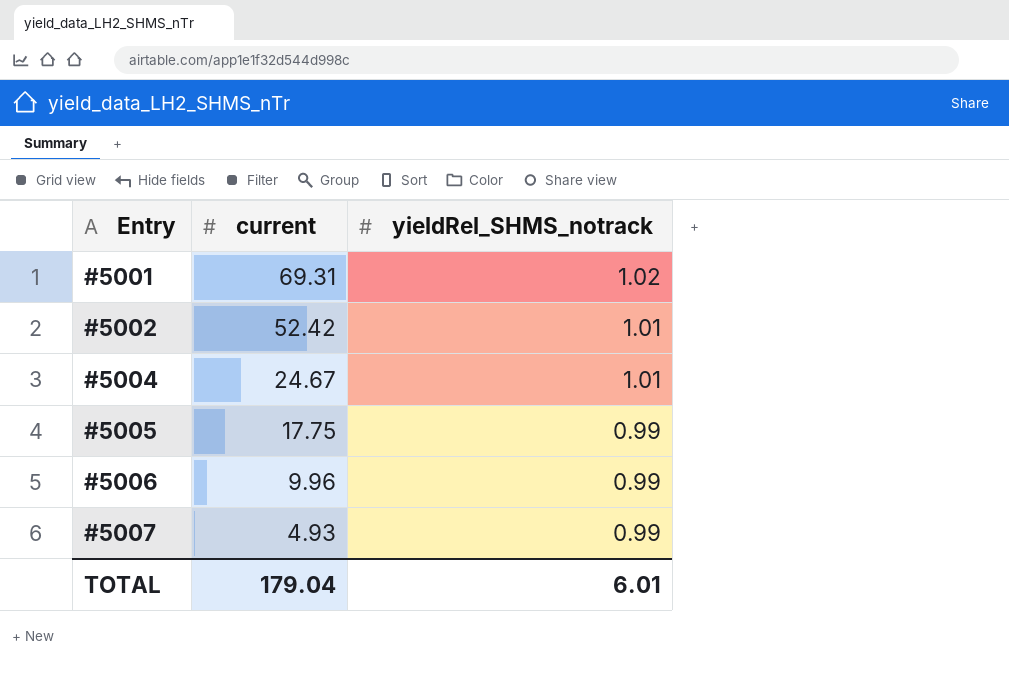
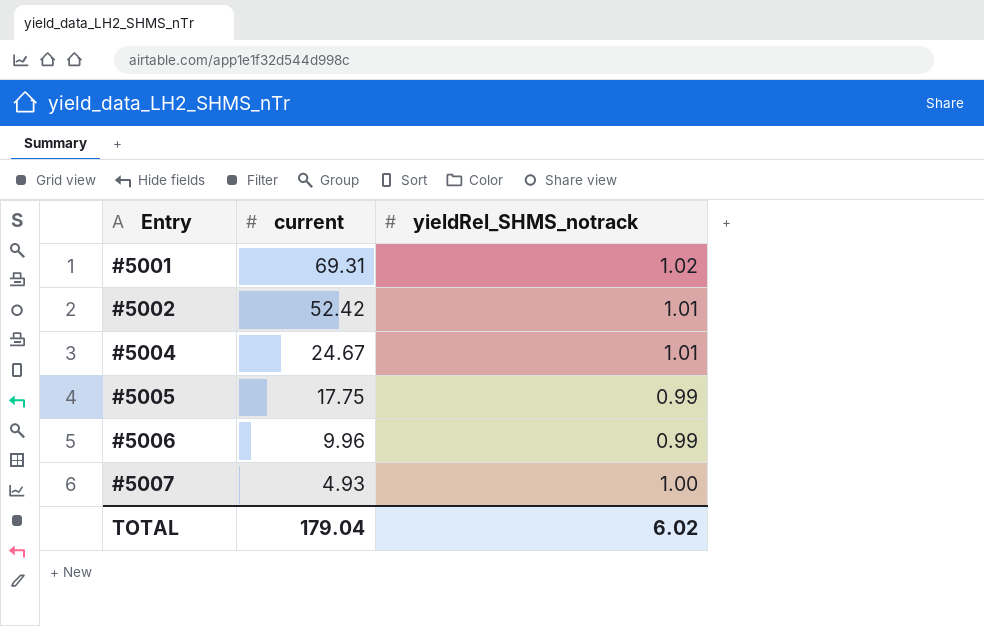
#5007 | yieldRel_SHMS_notrack: 0.99 -> 1.00
TOTAL | yieldRel_SHMS_notrack: 6.01 -> 6.02

